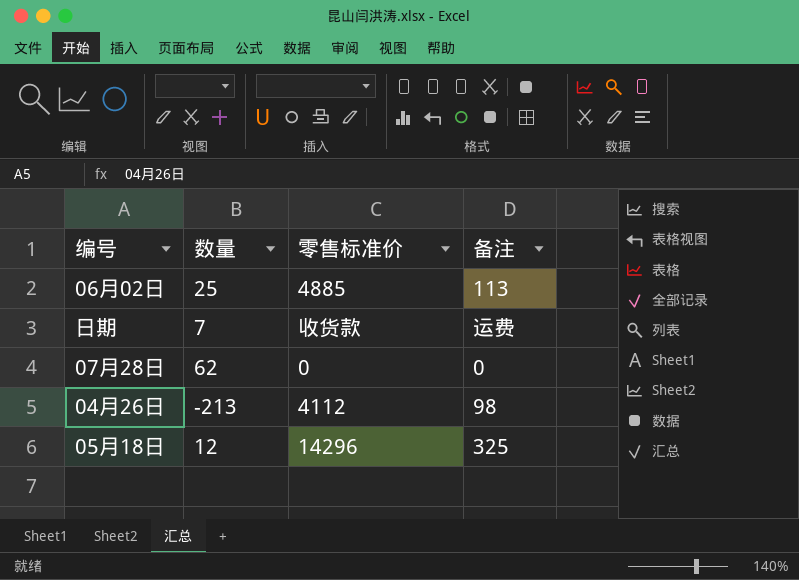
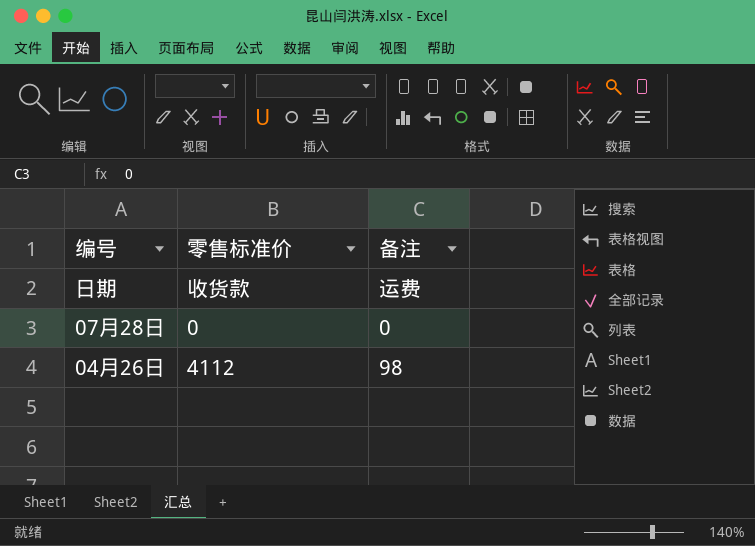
column 数量 | position: 2 -> none
row 06月02日: 25 | 4885 | 113 -> none
row 05月18日: 12 | 14296 | 325 -> none

